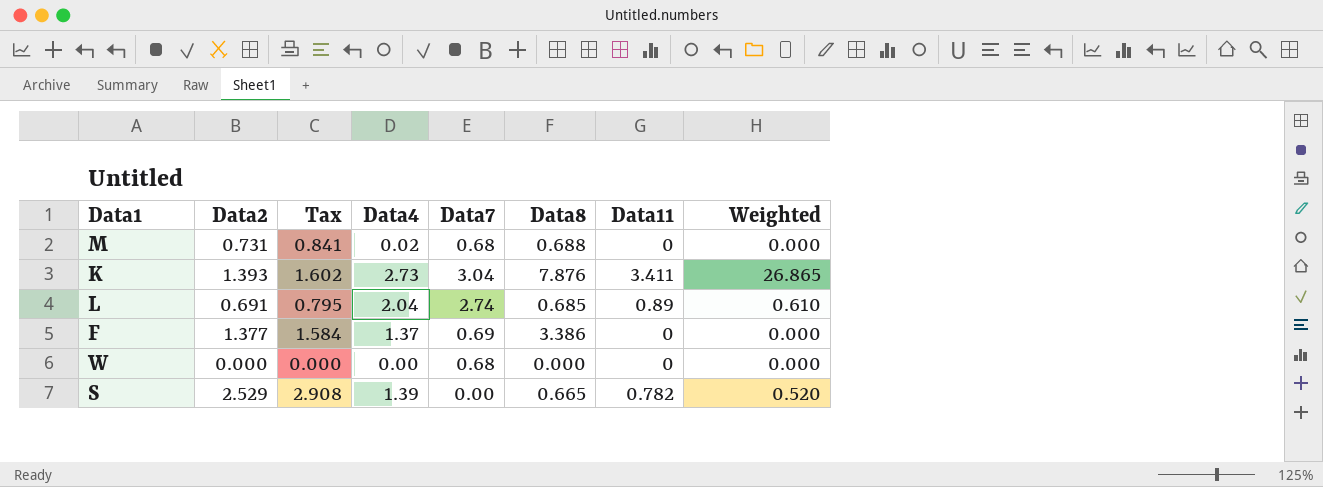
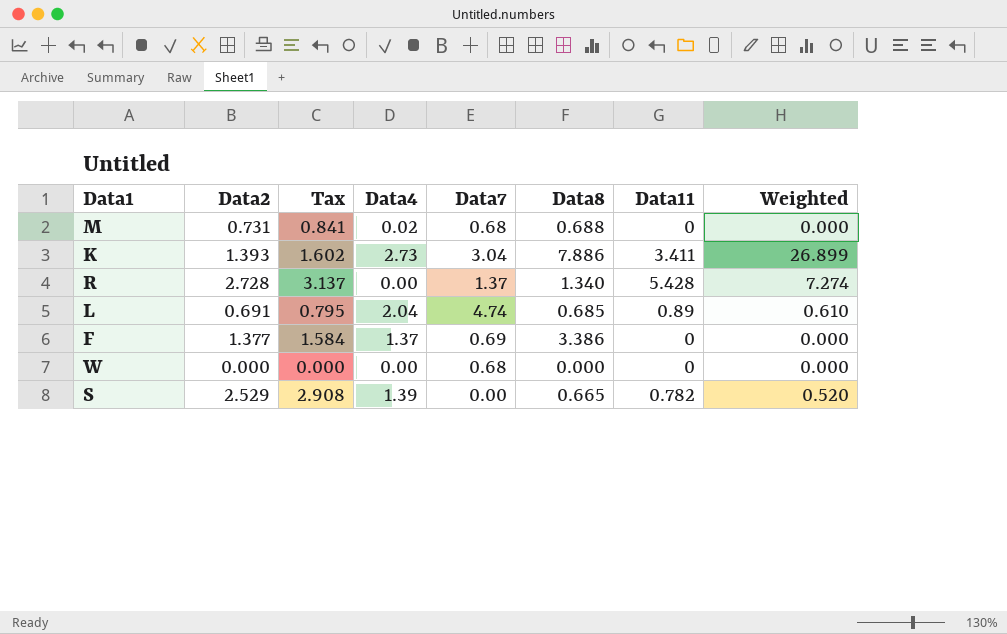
K | Data8: 7.876 -> 7.886
K | Weighted: 26.865 -> 26.899
row R: none -> 2.728 | 3.137 | 0.00 | 1.37 | 1.340 | 5.428 | 7.274
L | Data7: 2.74 -> 4.74

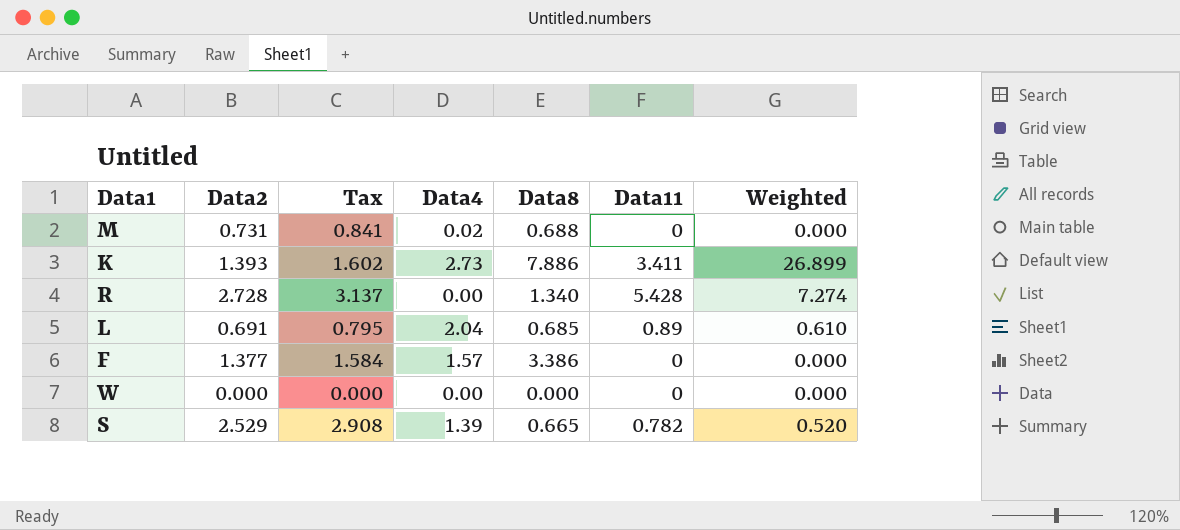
column Data7 | position: 5 -> none
F | Data4: 1.37 -> 1.57

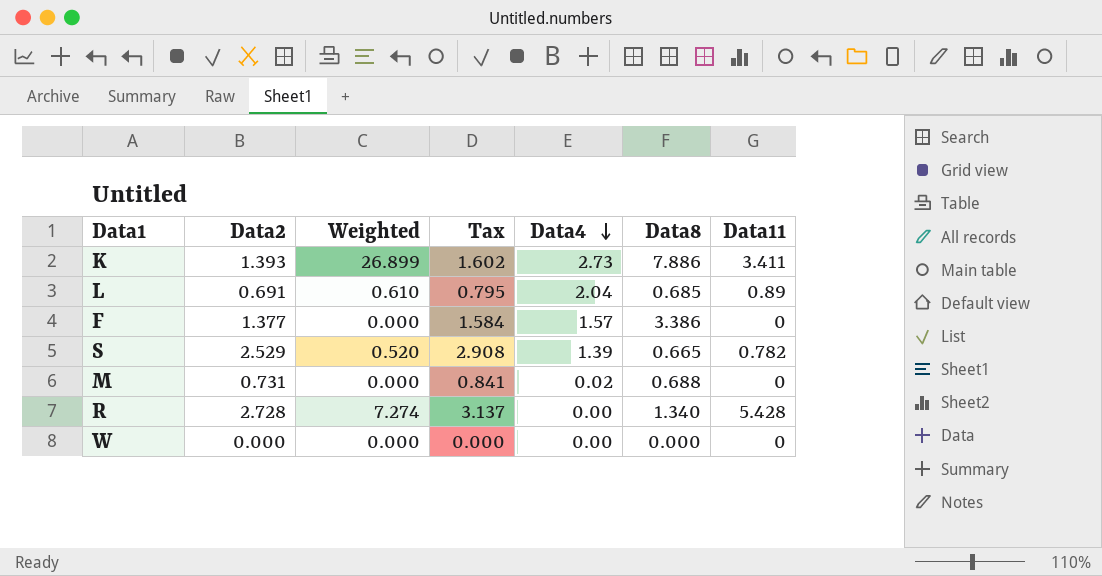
row order: none -> Data4 descending
column Weighted | position: 7 -> 3

